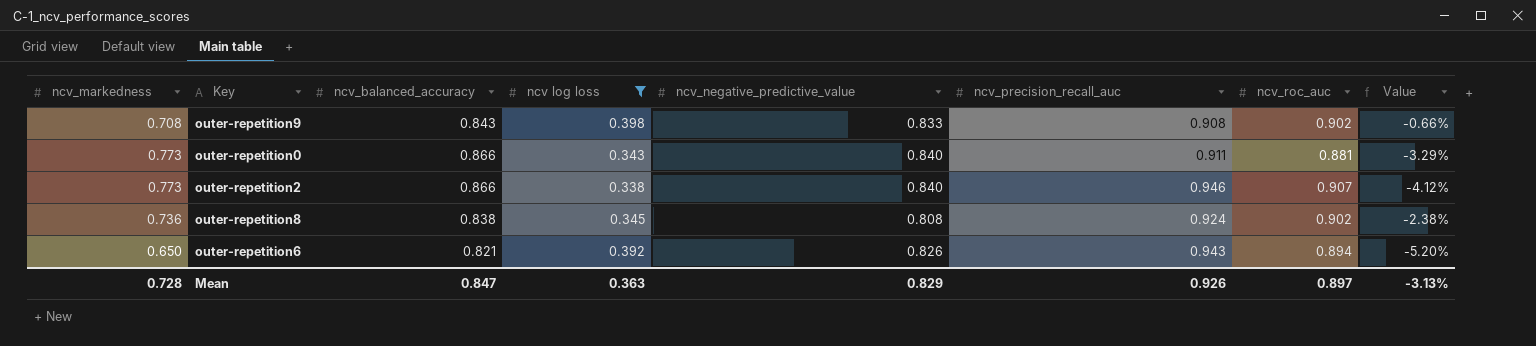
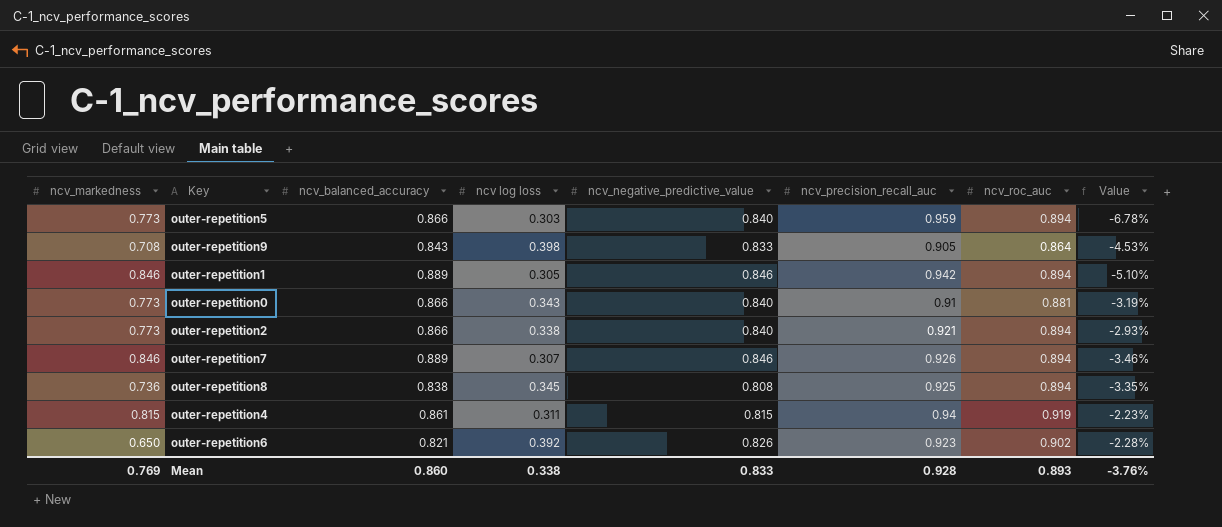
filter: ncv log loss >= 0.338 -> none
outer-repetition9 | ncv_precision_recall_auc: 0.908 -> 0.905
outer-repetition9 | ncv_roc_auc: 0.902 -> 0.864
outer-repetition9 | Value: -0.66% -> -4.53%
outer-repetition0 | ncv_precision_recall_auc: 0.911 -> 0.91
outer-repetition0 | Value: -3.29% -> -3.19%
outer-repetition2 | ncv_precision_recall_auc: 0.946 -> 0.921
outer-repetition2 | ncv_roc_auc: 0.907 -> 0.894
outer-repetition2 | Value: -4.12% -> -2.93%
outer-repetition8 | ncv_precision_recall_auc: 0.924 -> 0.925
outer-repetition8 | ncv_roc_auc: 0.902 -> 0.894
outer-repetition8 | Value: -2.38% -> -3.35%
outer-repetition6 | ncv_precision_recall_auc: 0.943 -> 0.923
outer-repetition6 | ncv_roc_auc: 0.894 -> 0.902
outer-repetition6 | Value: -5.20% -> -2.28%
Mean | ncv_markedness: 0.728 -> 0.769
Mean | ncv_balanced_accuracy: 0.847 -> 0.860
Mean | ncv log loss: 0.363 -> 0.338
Mean | ncv_negative_predictive_value: 0.829 -> 0.833
Mean | ncv_precision_recall_auc: 0.926 -> 0.928
Mean | ncv_roc_auc: 0.897 -> 0.893
Mean | Value: -3.13% -> -3.76%

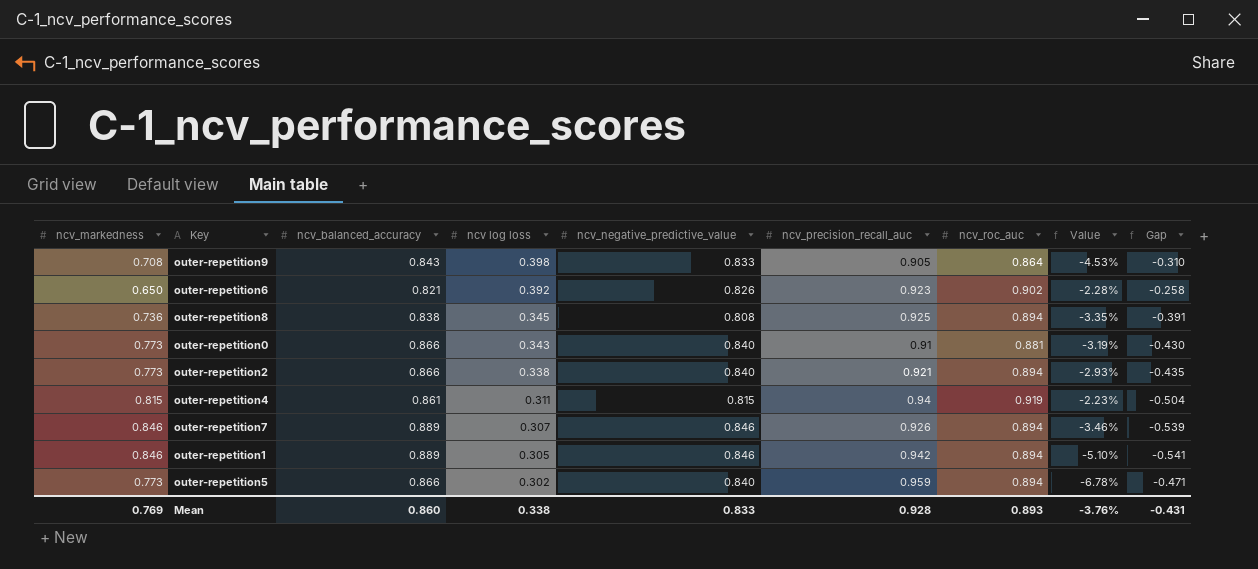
row order: none -> ncv log loss descending
column Gap | formula: none -> [ncv log loss] - [ncv_markedness]
outer-repetition5 | ncv log loss: 0.303 -> 0.302

